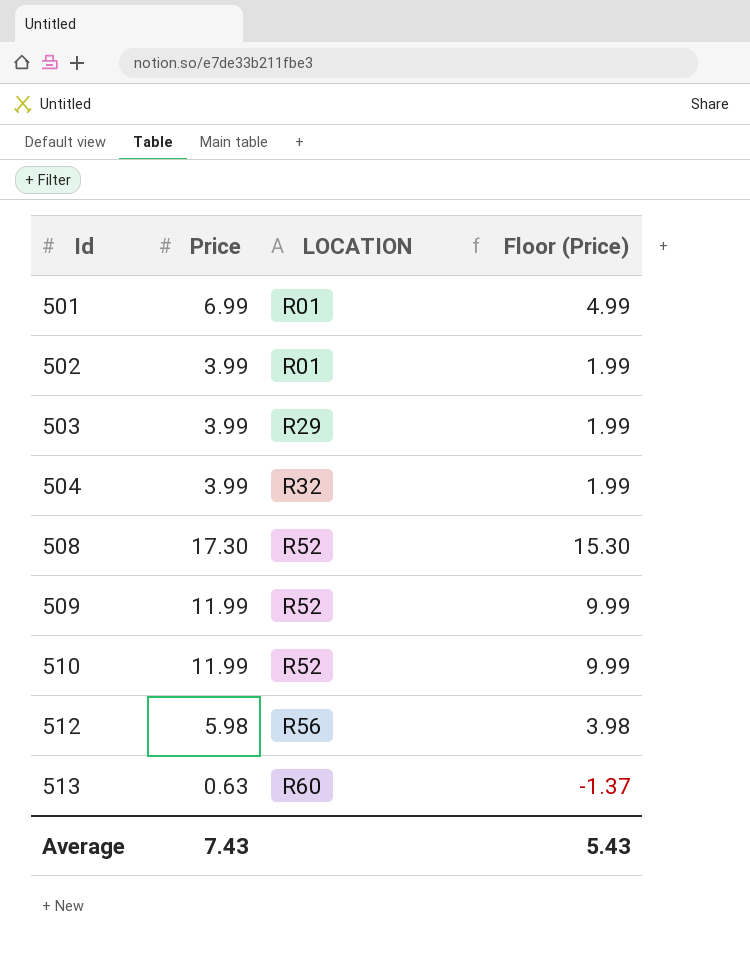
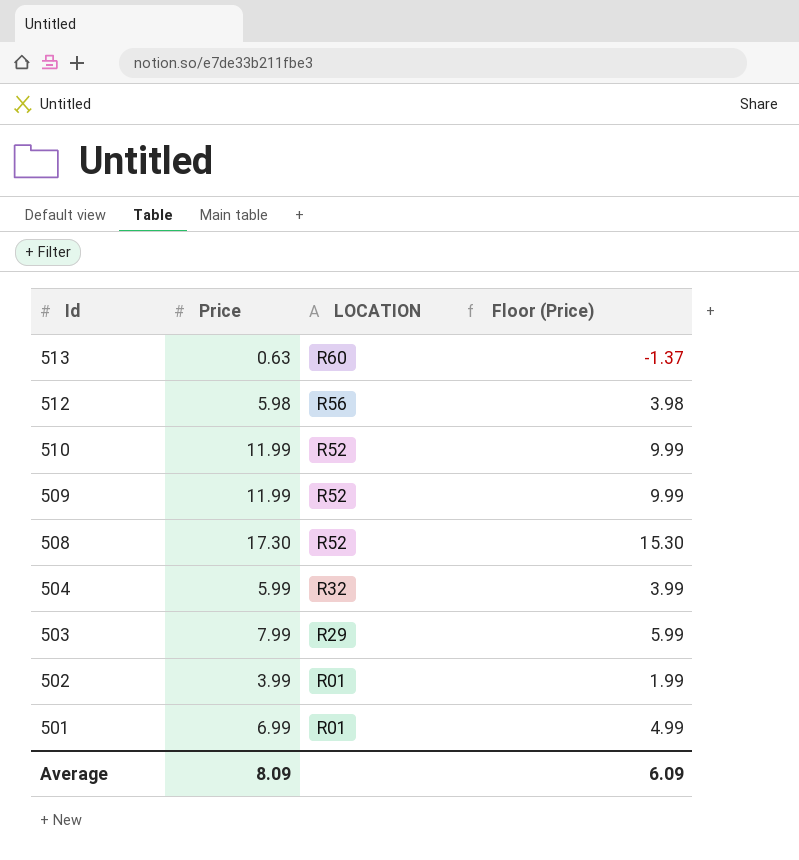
row order: Id ascending -> Id descending
504 | Price: 3.99 -> 5.99
504 | Floor (Price): 1.99 -> 3.99
503 | Price: 3.99 -> 7.99
503 | Floor (Price): 1.99 -> 5.99
Average | Price: 7.43 -> 8.09
Average | Floor (Price): 5.43 -> 6.09

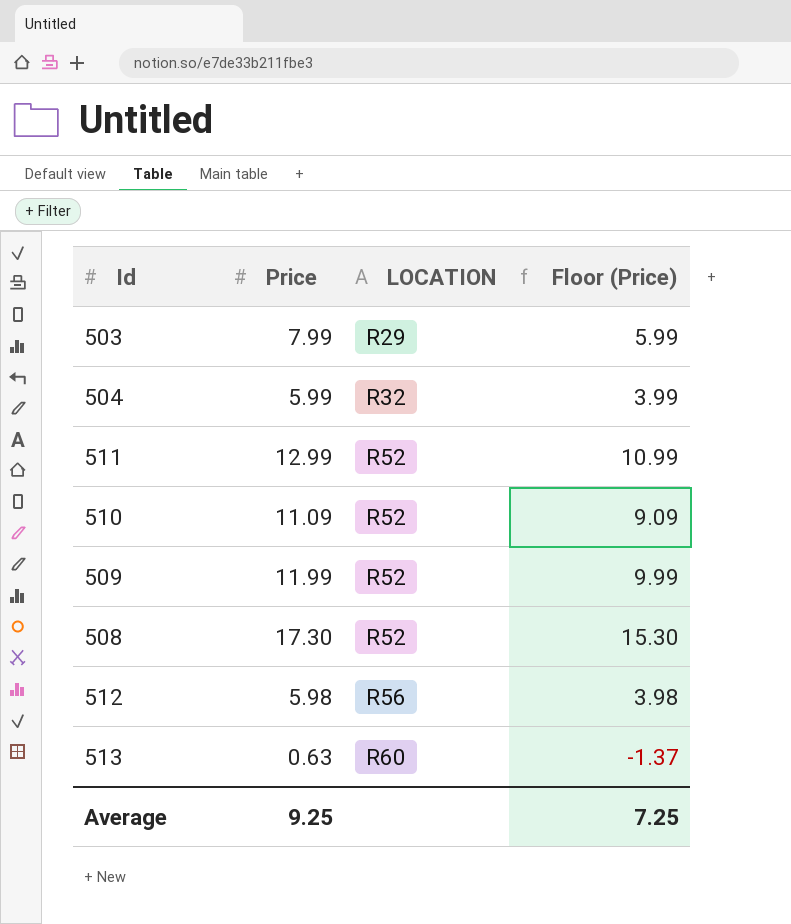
row order: Id descending -> LOCATION ascending
row 502: 3.99 | R01 | 1.99 -> none
row 501: 6.99 | R01 | 4.99 -> none
row 511: none -> 12.99 | R52 | 10.99
510 | Price: 11.99 -> 11.09
510 | Floor (Price): 9.99 -> 9.09
Average | Price: 8.09 -> 9.25
Average | Floor (Price): 6.09 -> 7.25

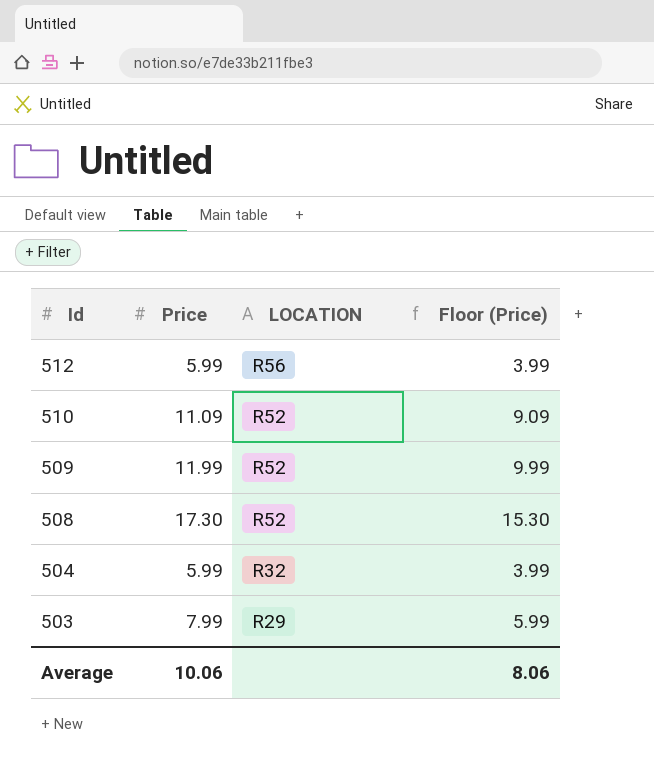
row order: LOCATION ascending -> Id descending
row 511: 12.99 | R52 | 10.99 -> none
row 513: 0.63 | R60 | -1.37 -> none
512 | Price: 5.98 -> 5.99
512 | Floor (Price): 3.98 -> 3.99
Average | Price: 9.25 -> 10.06
Average | Floor (Price): 7.25 -> 8.06

